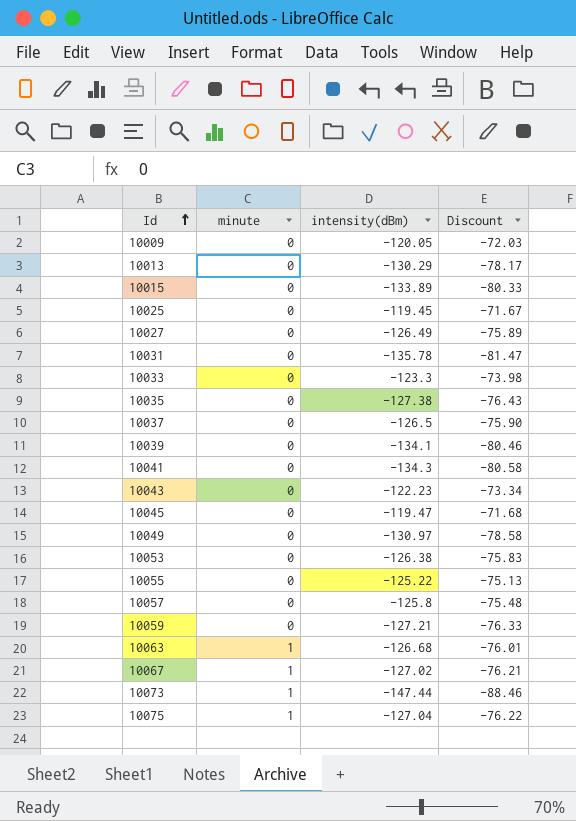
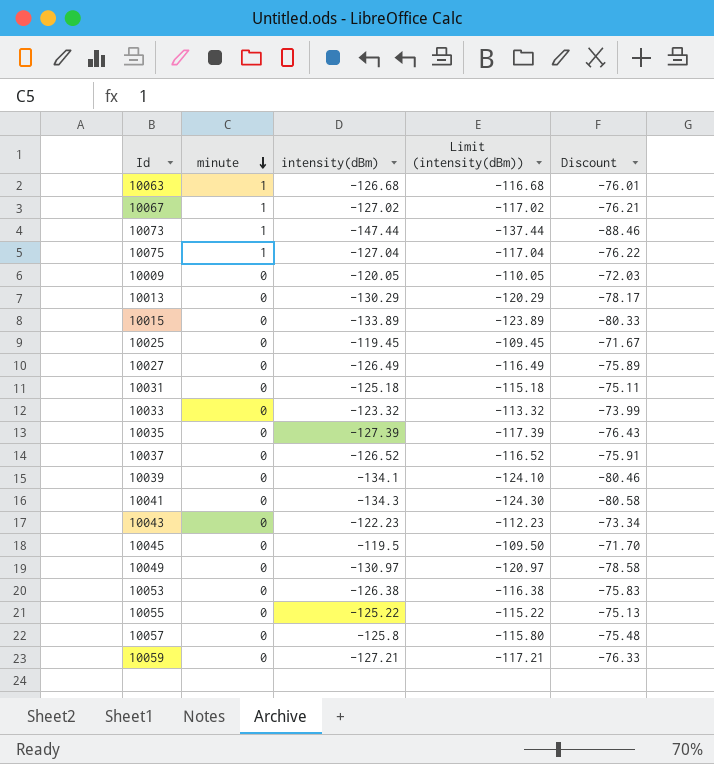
row order: Id ascending -> minute descending
column Limit (intensity(dBm)) | formula: none -> [intensity(dBm)] + 10
10031 | intensity(dBm): -135.78 -> -125.18
10031 | Discount: -81.47 -> -75.11
10033 | intensity(dBm): -123.3 -> -123.32
10033 | Discount: -73.98 -> -73.99
10035 | intensity(dBm): -127.38 -> -127.39
10037 | intensity(dBm): -126.5 -> -126.52
10037 | Discount: -75.90 -> -75.91
10045 | intensity(dBm): -119.47 -> -119.5
10045 | Discount: -71.68 -> -71.70

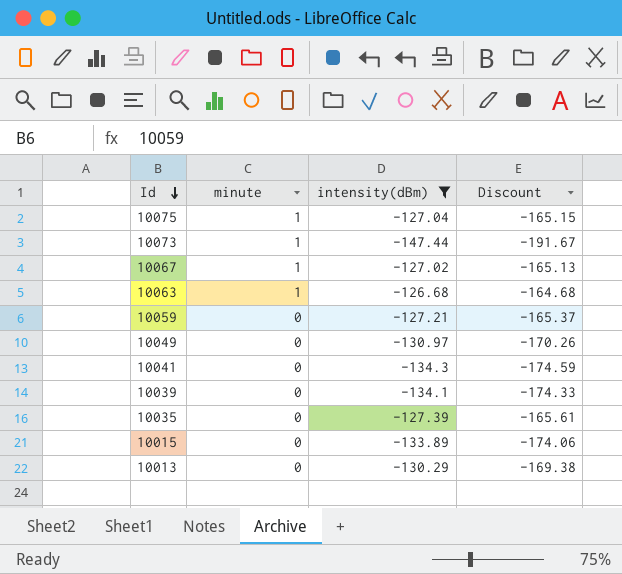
filter: none -> intensity(dBm) <= -126.68
row order: minute descending -> Id descending
column Limit (intensity(dBm)) | formula: [intensity(dBm)] + 10 -> none
column Discount | formula: [intensity(dBm)] * 0.6 -> [intensity(dBm)] * 1.3

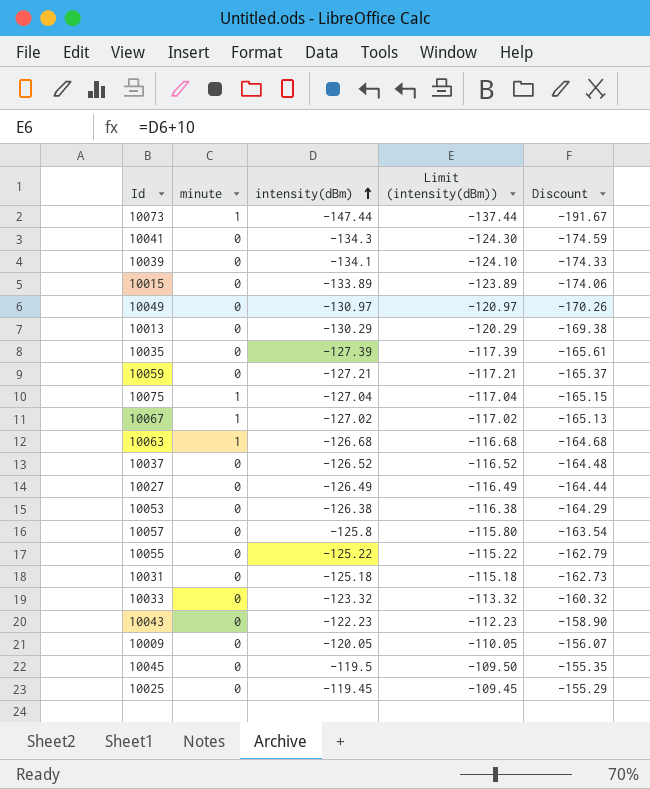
filter: intensity(dBm) <= -126.68 -> none
row order: Id descending -> intensity(dBm) ascending
column Limit (intensity(dBm)) | formula: none -> [intensity(dBm)] + 10

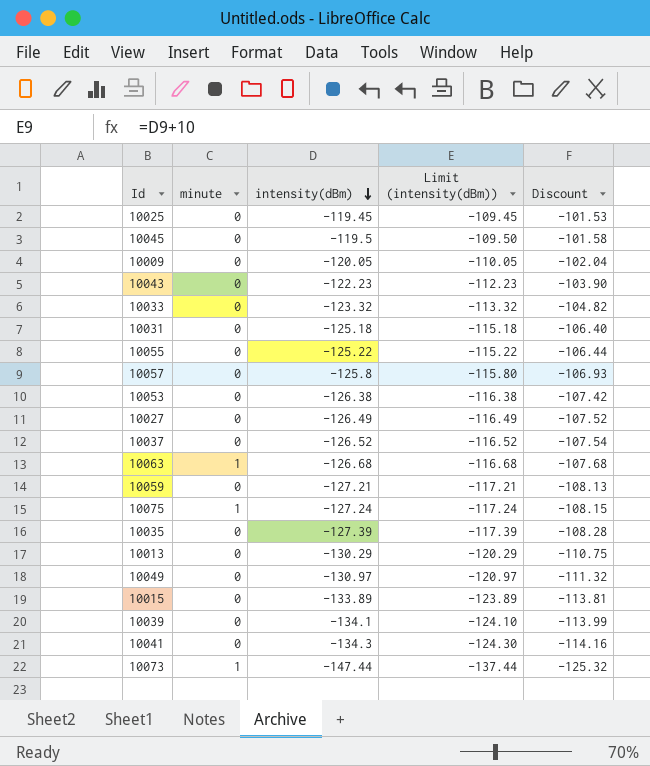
row order: intensity(dBm) ascending -> intensity(dBm) descending
column Discount | formula: [intensity(dBm)] * 1.3 -> [intensity(dBm)] * 0.85
row 10067: 1 | -127.02 | -117.02 | -165.13 -> none
10075 | intensity(dBm): -127.04 -> -127.24
10075 | Limit (intensity(dBm)): -117.04 -> -117.24

